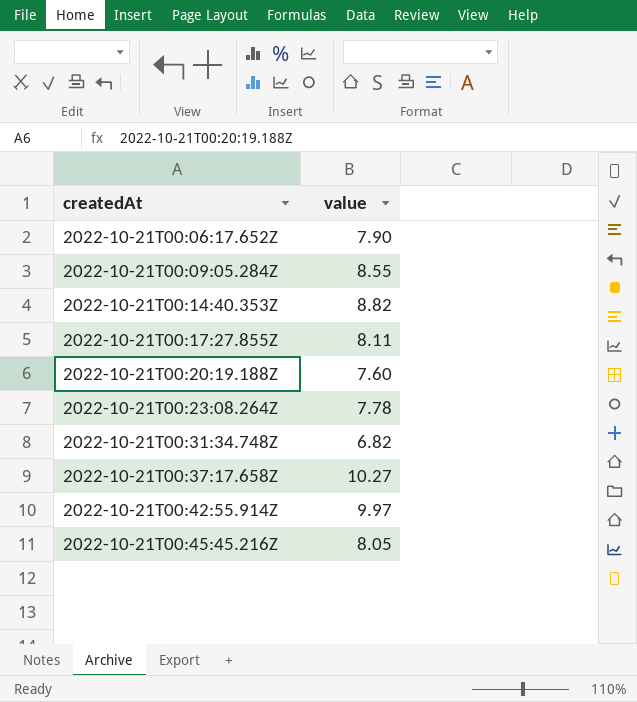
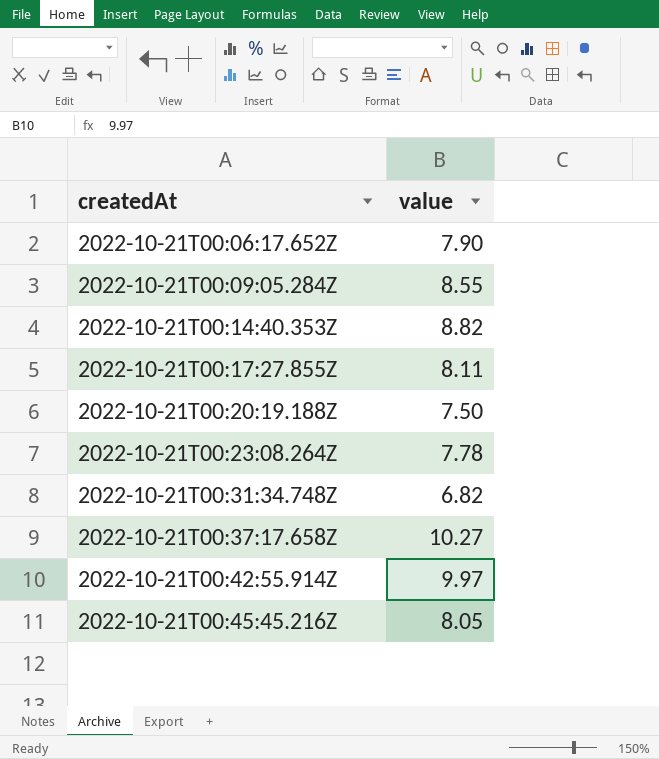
2022-10-21T00:20:19.188Z | value: 7.60 -> 7.50

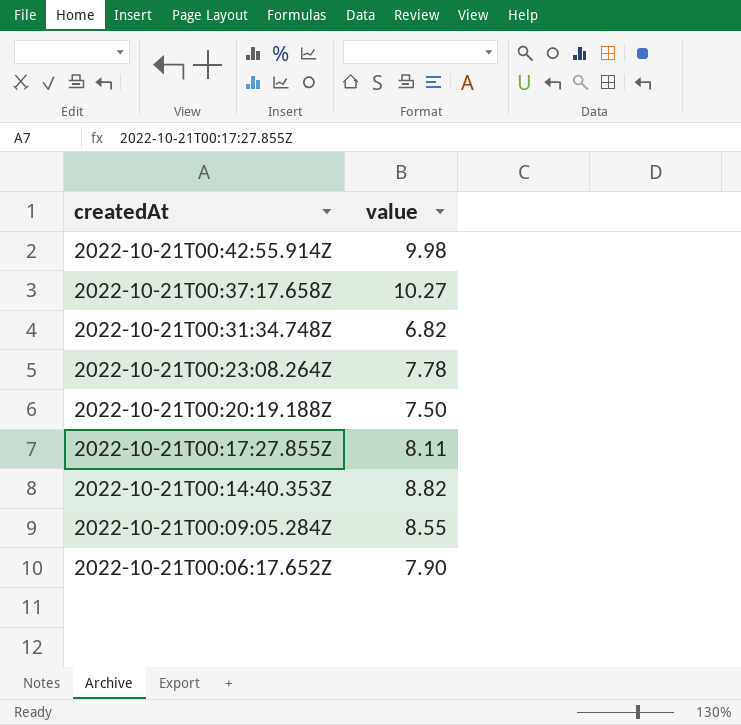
row order: createdAt ascending -> createdAt descending
row 2022-10-21T00:45:45.216Z: 8.05 -> none
2022-10-21T00:42:55.914Z | value: 9.97 -> 9.98

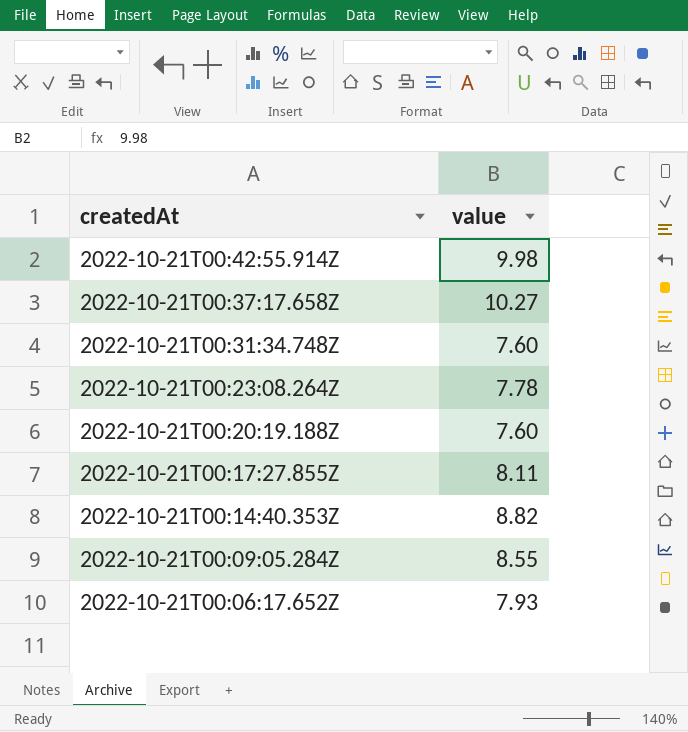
2022-10-21T00:31:34.748Z | value: 6.82 -> 7.60
2022-10-21T00:20:19.188Z | value: 7.50 -> 7.60
2022-10-21T00:06:17.652Z | value: 7.90 -> 7.93

